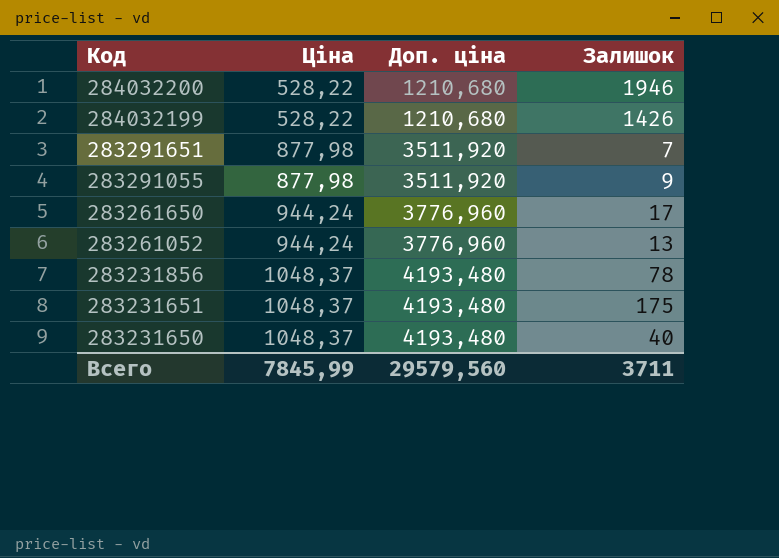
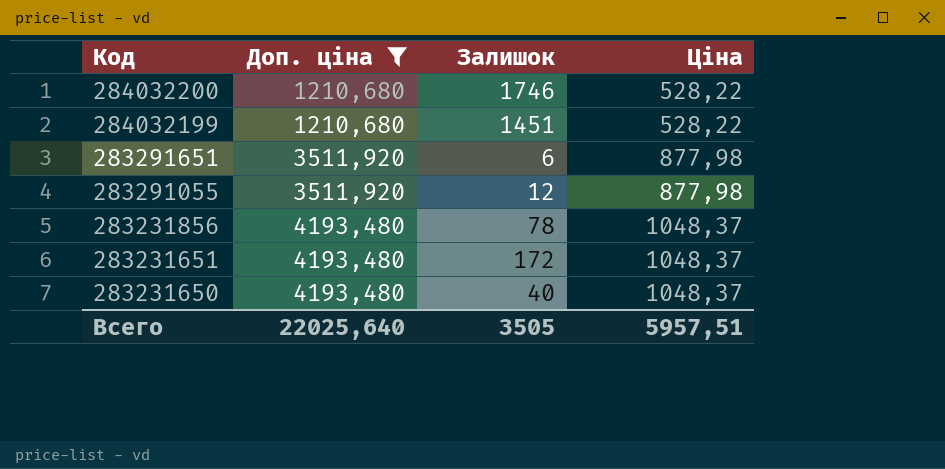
filter: none -> Доп. ціна != 3776,960
column Ціна | position: 2 -> 4
284032200 | Залишок: 1946 -> 1746
284032199 | Залишок: 1426 -> 1451
283291651 | Залишок: 7 -> 6
283291055 | Залишок: 9 -> 12
283231651 | Залишок: 175 -> 172
Всего | Доп. ціна: 29579,560 -> 22025,640
Всего | Залишок: 3711 -> 3505
Всего | Ціна: 7845,99 -> 5957,51

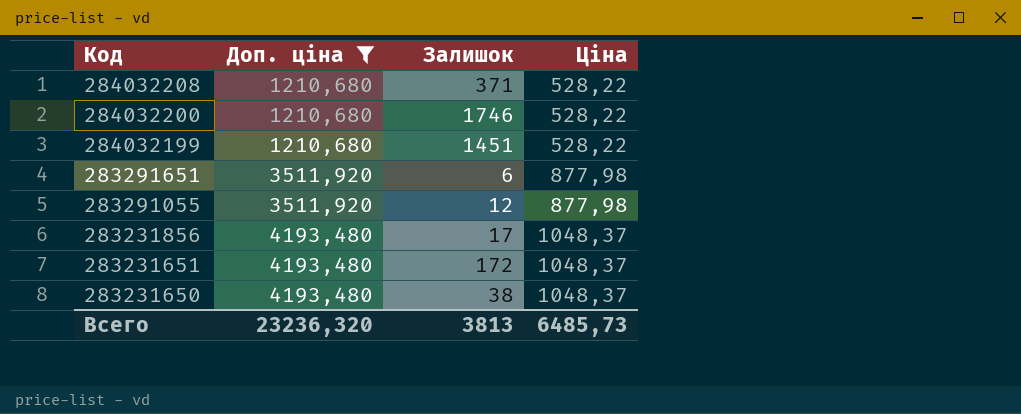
row 284032208: none -> 1210,680 | 371 | 528,22
283231856 | Залишок: 78 -> 17
283231650 | Залишок: 40 -> 38
Всего | Доп. ціна: 22025,640 -> 23236,320
Всего | Залишок: 3505 -> 3813
Всего | Ціна: 5957,51 -> 6485,73

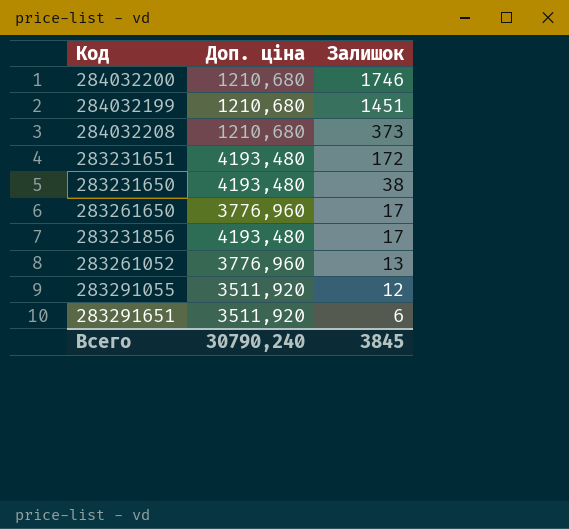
filter: Доп. ціна != 3776,960 -> none
row order: Код descending -> Залишок descending
column Ціна | position: 4 -> none
284032208 | Залишок: 371 -> 373
Всего | Доп. ціна: 23236,320 -> 30790,240
Всего | Залишок: 3813 -> 3845

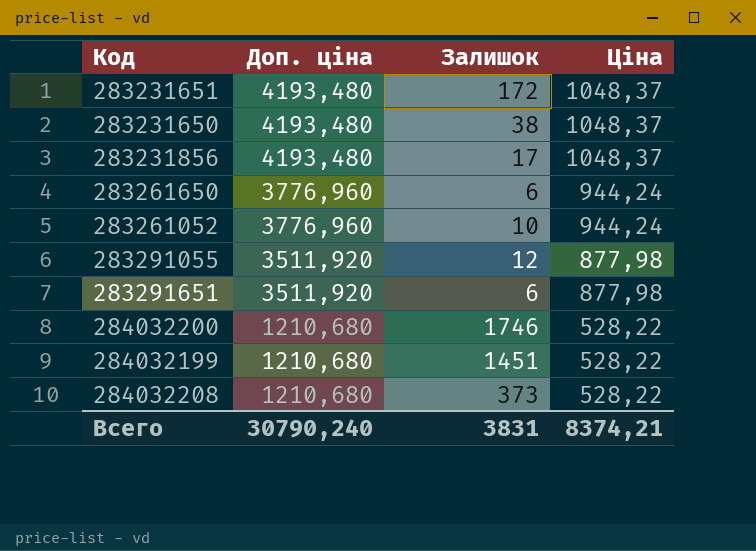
row order: Залишок descending -> Доп. ціна descending
column Ціна | position: none -> 4
283261650 | Залишок: 17 -> 6
283261052 | Залишок: 13 -> 10
Всего | Залишок: 3845 -> 3831

